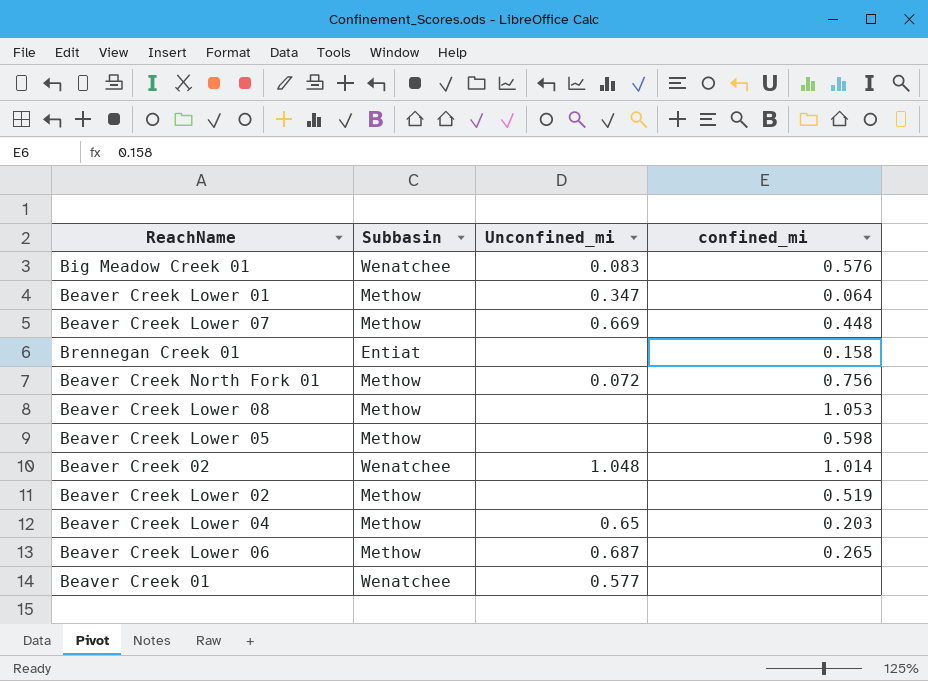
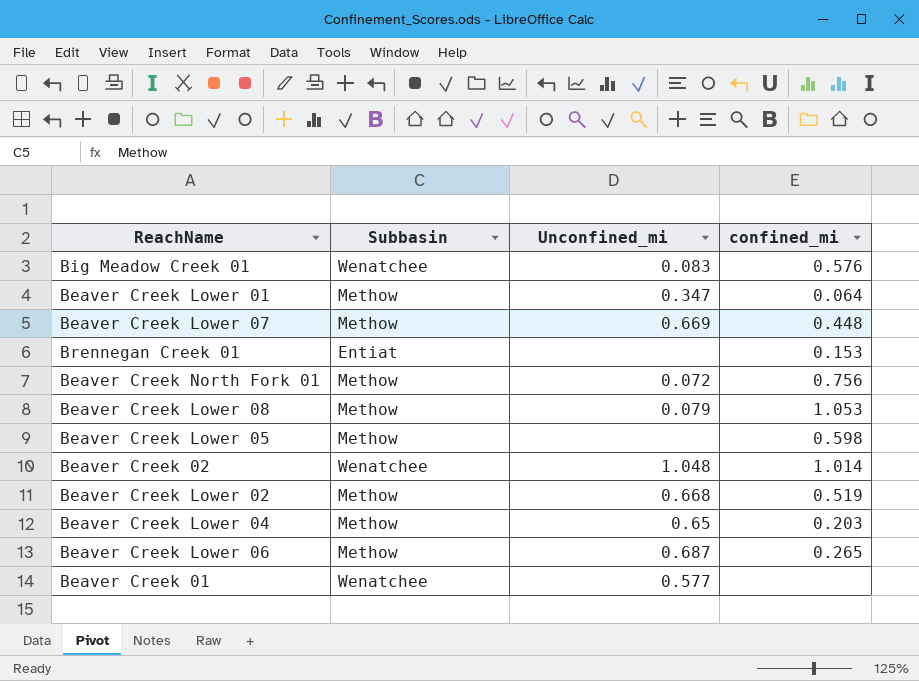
Brennegan Creek 01 | confined_mi: 0.158 -> 0.153
Beaver Creek Lower 08 | Unconfined_mi: none -> 0.079
Beaver Creek Lower 02 | Unconfined_mi: none -> 0.668

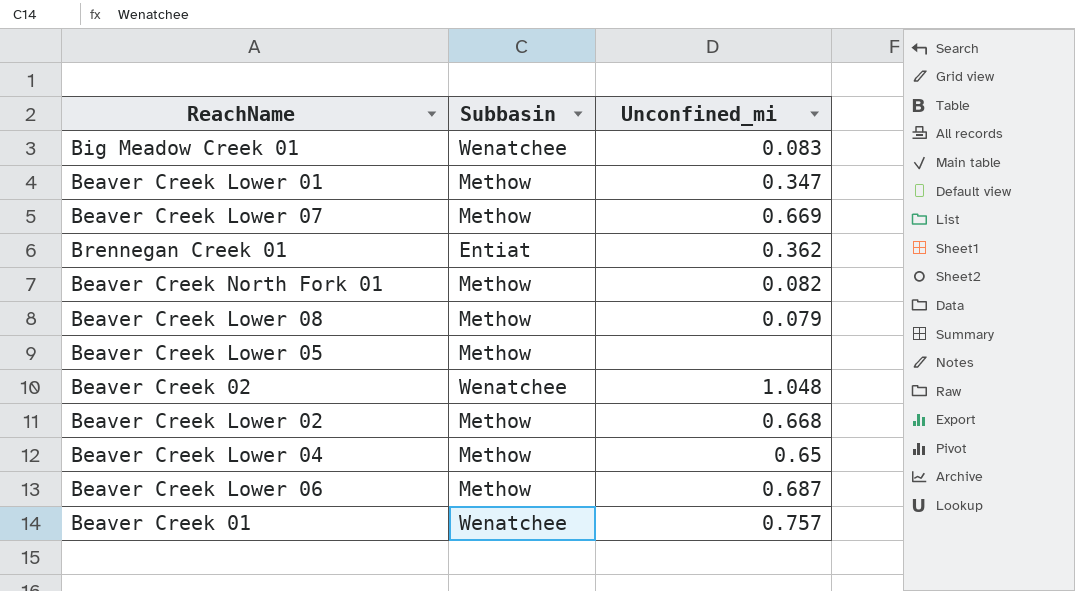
column confined_mi | position: 4 -> none
Brennegan Creek 01 | Unconfined_mi: none -> 0.362
Beaver Creek North Fork 01 | Unconfined_mi: 0.072 -> 0.082
Beaver Creek 01 | Unconfined_mi: 0.577 -> 0.757

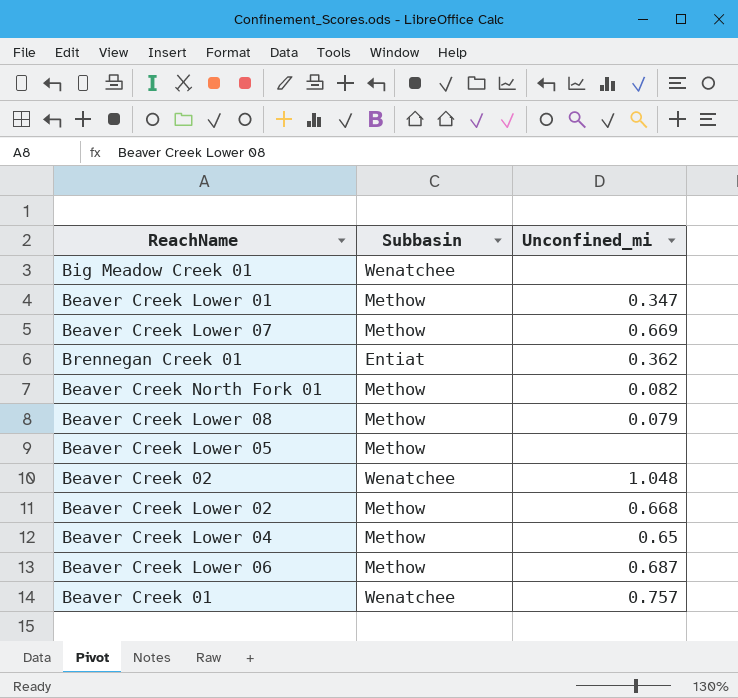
Big Meadow Creek 01 | Unconfined_mi: 0.083 -> none

